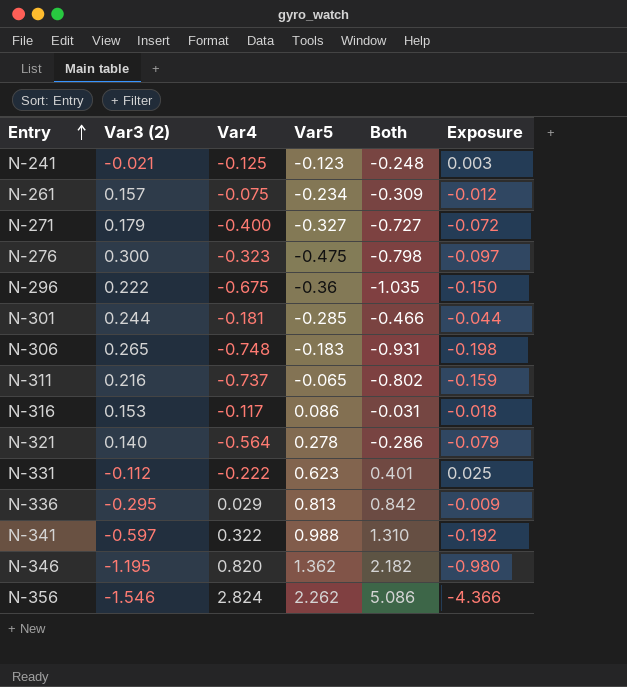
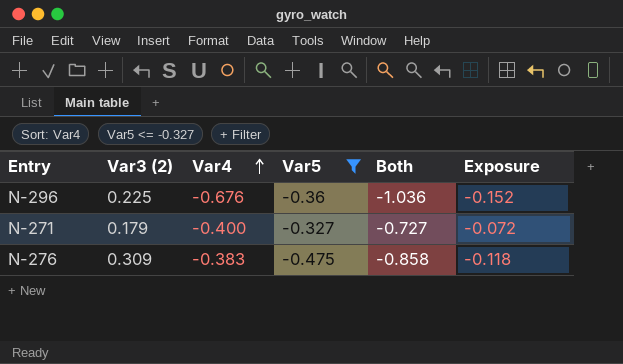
filter: none -> Var5 <= -0.327
row order: Entry ascending -> Var4 ascending
N-296 | Var3 (2): 0.222 -> 0.225
N-296 | Var4: -0.675 -> -0.676
N-296 | Both: -1.035 -> -1.036
N-296 | Exposure: -0.150 -> -0.152
N-276 | Var3 (2): 0.300 -> 0.309
N-276 | Var4: -0.323 -> -0.383
N-276 | Both: -0.798 -> -0.858
N-276 | Exposure: -0.097 -> -0.118

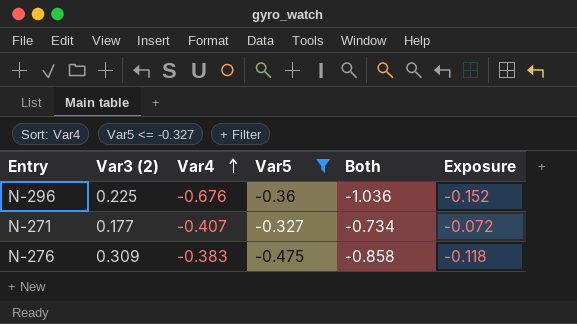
N-271 | Var3 (2): 0.179 -> 0.177
N-271 | Var4: -0.400 -> -0.407
N-271 | Both: -0.727 -> -0.734

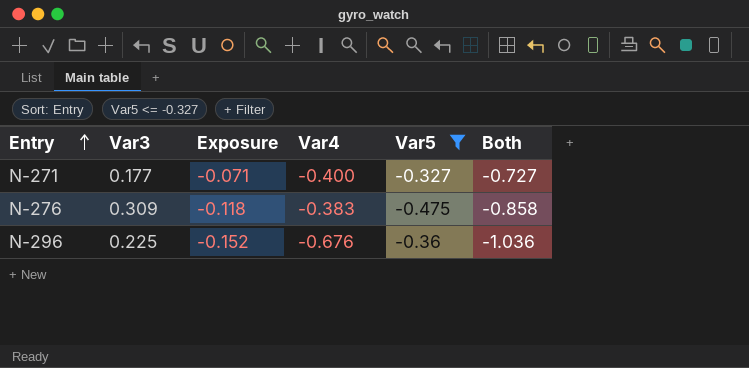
row order: Var4 ascending -> Entry ascending
column name: Var3 (2) -> Var3
column Exposure | position: 6 -> 3
N-271 | Exposure: -0.072 -> -0.071
N-271 | Var4: -0.407 -> -0.400
N-271 | Both: -0.734 -> -0.727

